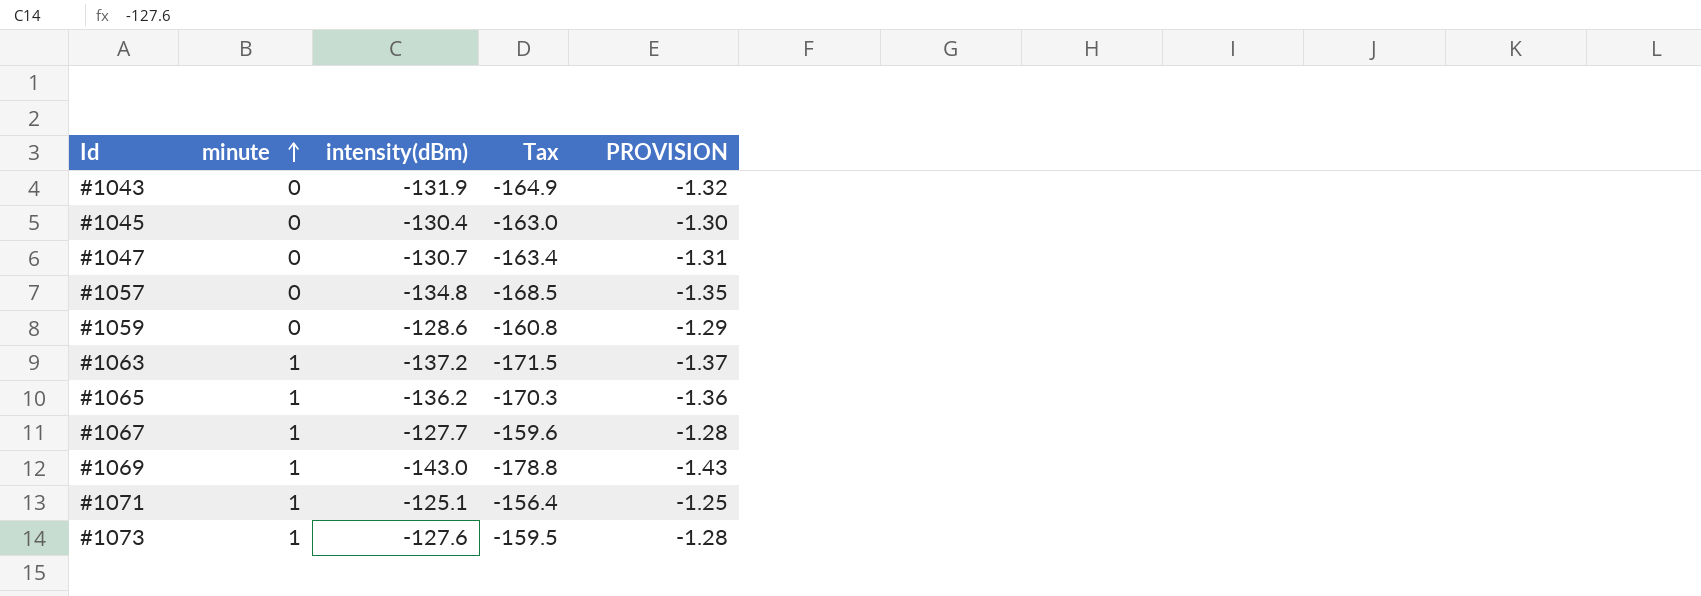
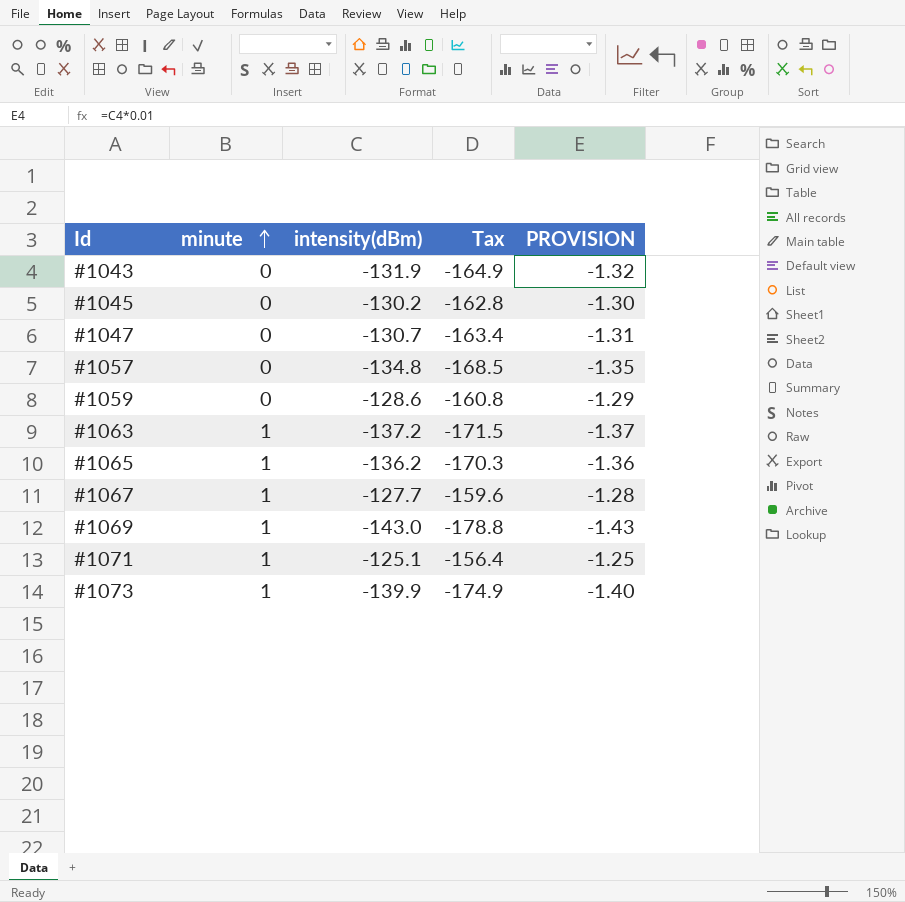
#1045 | intensity(dBm): -130.4 -> -130.2
#1045 | Tax: -163.0 -> -162.8
#1073 | intensity(dBm): -127.6 -> -139.9
#1073 | Tax: -159.5 -> -174.9
#1073 | PROVISION: -1.28 -> -1.40

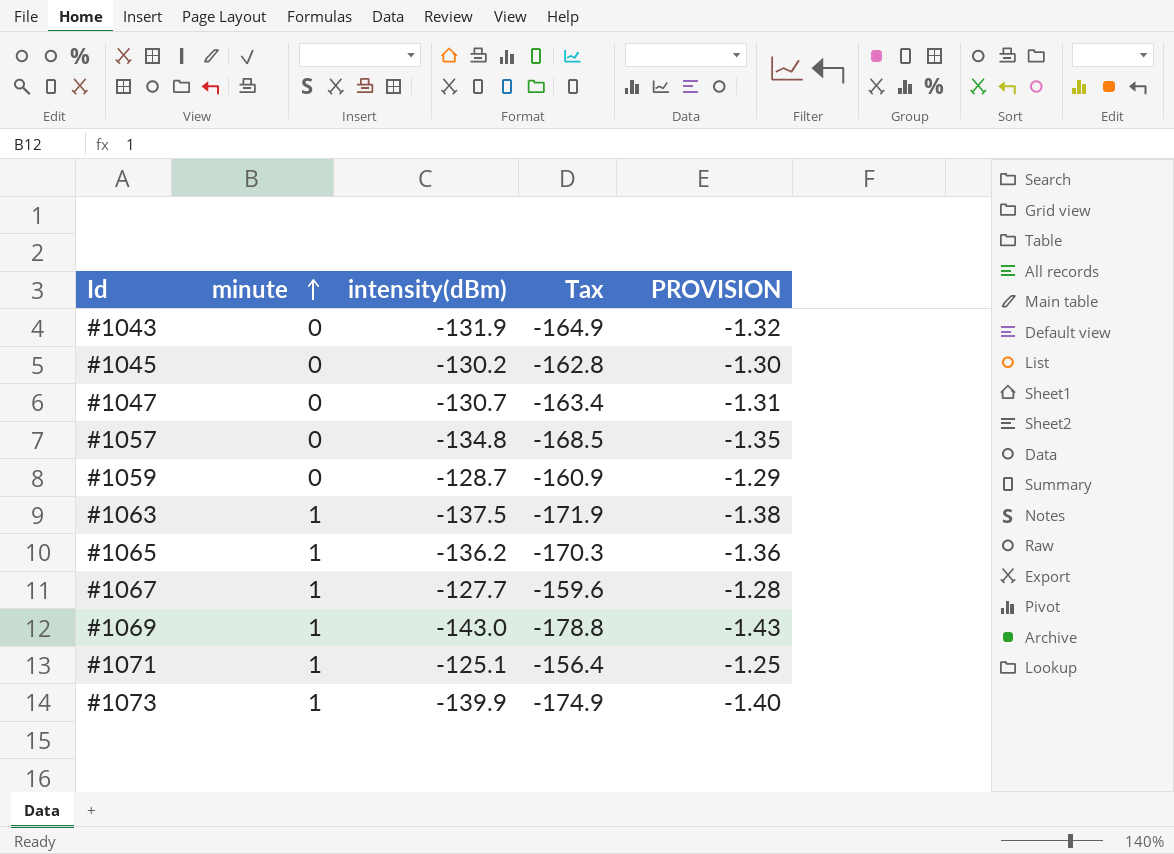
#1059 | intensity(dBm): -128.6 -> -128.7
#1059 | Tax: -160.8 -> -160.9
#1063 | intensity(dBm): -137.2 -> -137.5
#1063 | Tax: -171.5 -> -171.9
#1063 | PROVISION: -1.37 -> -1.38

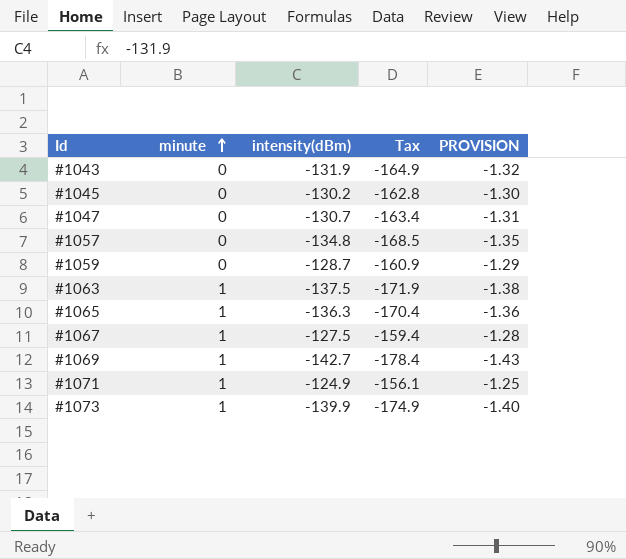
#1065 | intensity(dBm): -136.2 -> -136.3
#1065 | Tax: -170.3 -> -170.4
#1067 | intensity(dBm): -127.7 -> -127.5
#1067 | Tax: -159.6 -> -159.4
#1069 | intensity(dBm): -143.0 -> -142.7
#1069 | Tax: -178.8 -> -178.4
#1071 | intensity(dBm): -125.1 -> -124.9
#1071 | Tax: -156.4 -> -156.1

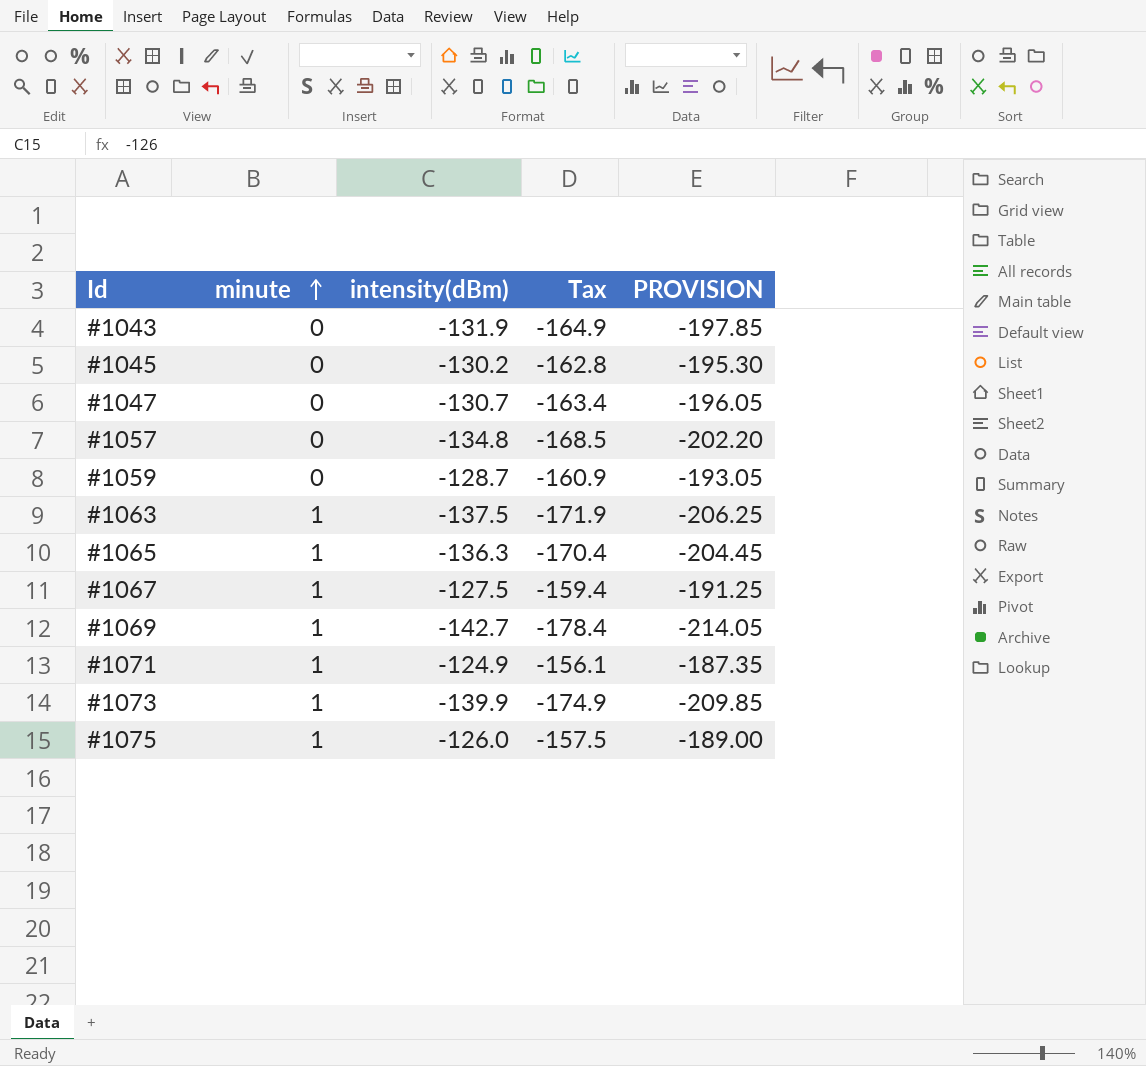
column PROVISION | formula: [intensity(dBm)] * 0.01 -> [intensity(dBm)] * 1.5
row #1075: none -> 1 | -126.0 | -157.5 | -189.00

